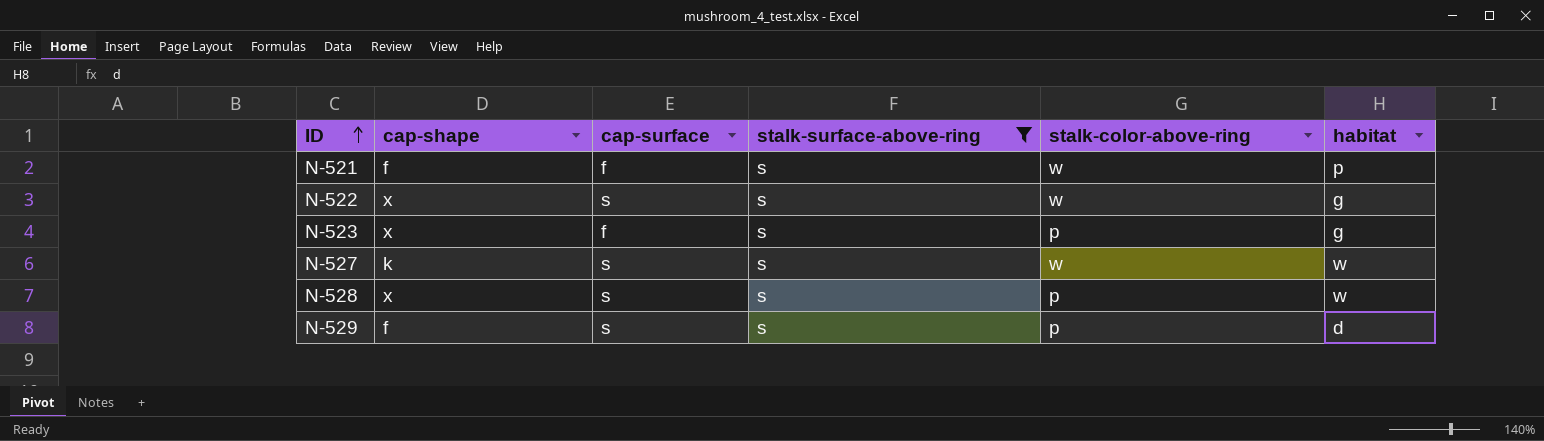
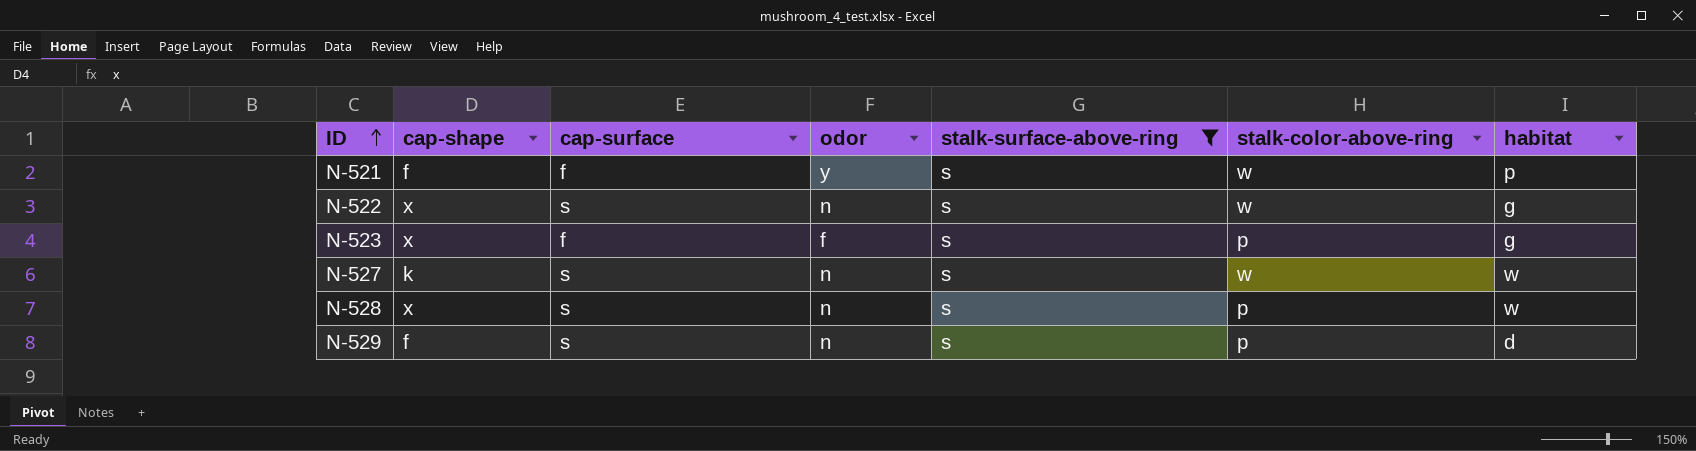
column odor | position: none -> 4

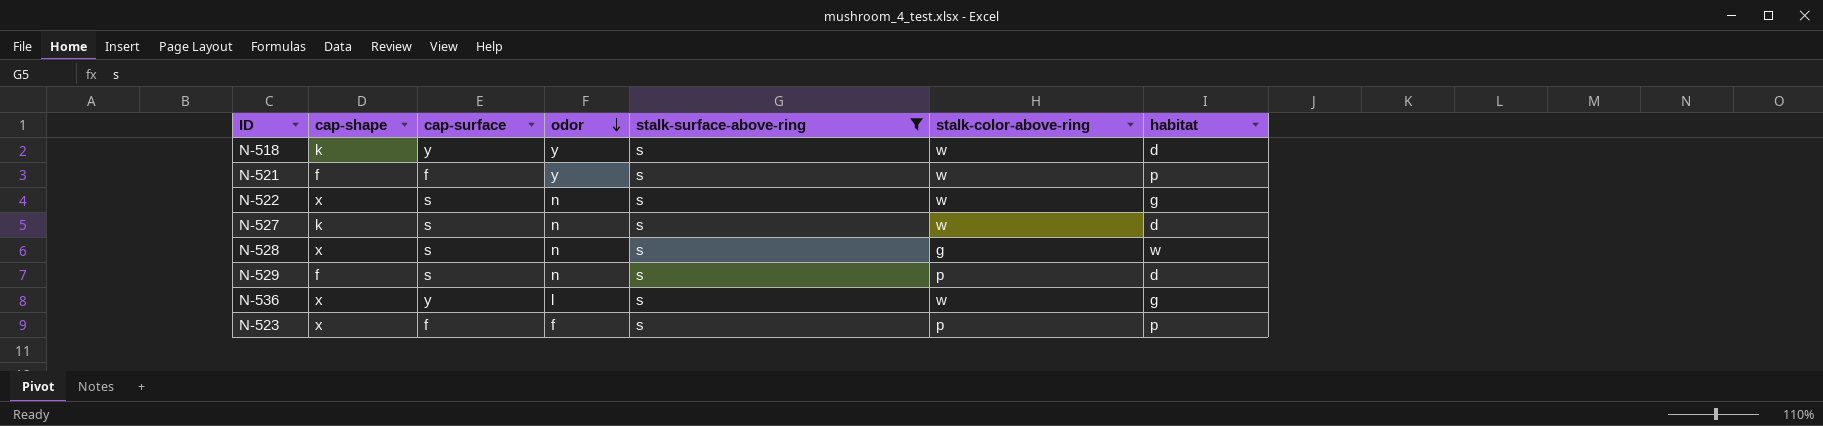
row order: ID ascending -> odor descending
row N-518: none -> k | y | y | s | w | d
N-527 | habitat: w -> d
N-528 | stalk-color-above-ring: p -> g
row N-536: none -> x | y | l | s | w | g
N-523 | habitat: g -> p

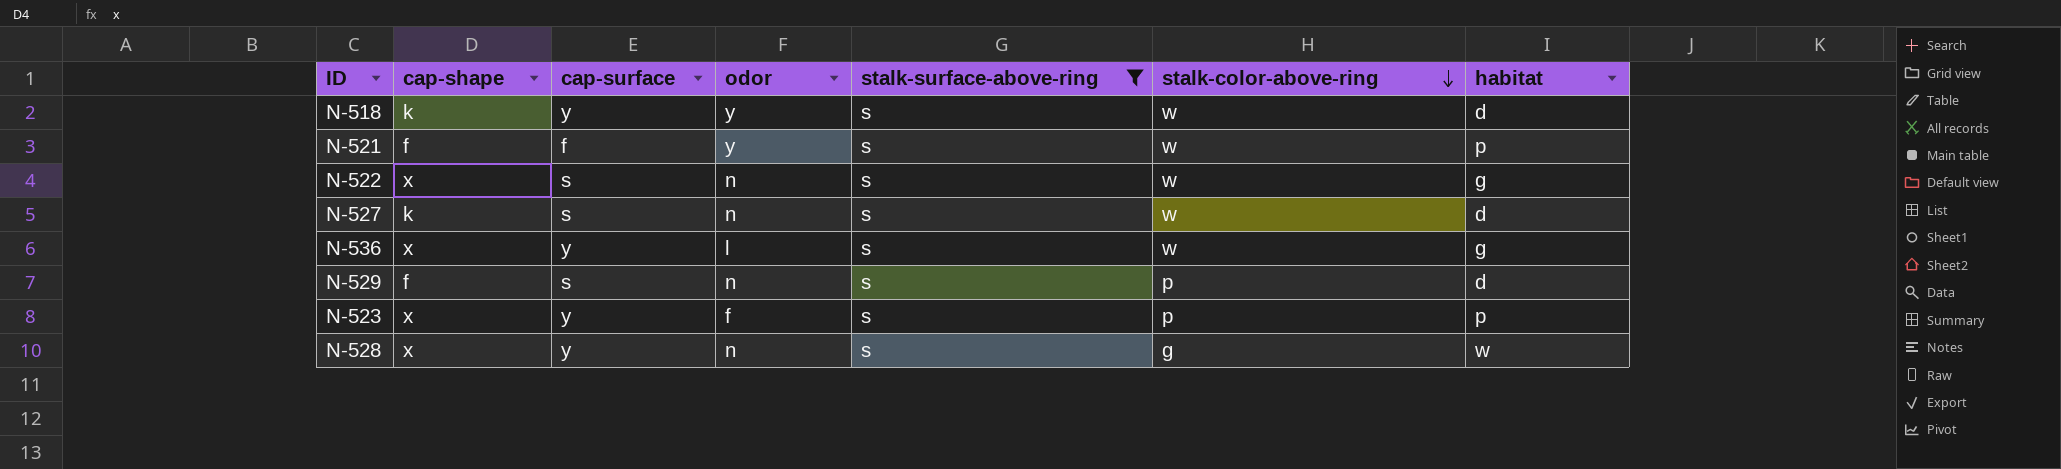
row order: odor descending -> stalk-color-above-ring descending
N-523 | cap-surface: f -> y
N-528 | cap-surface: s -> y

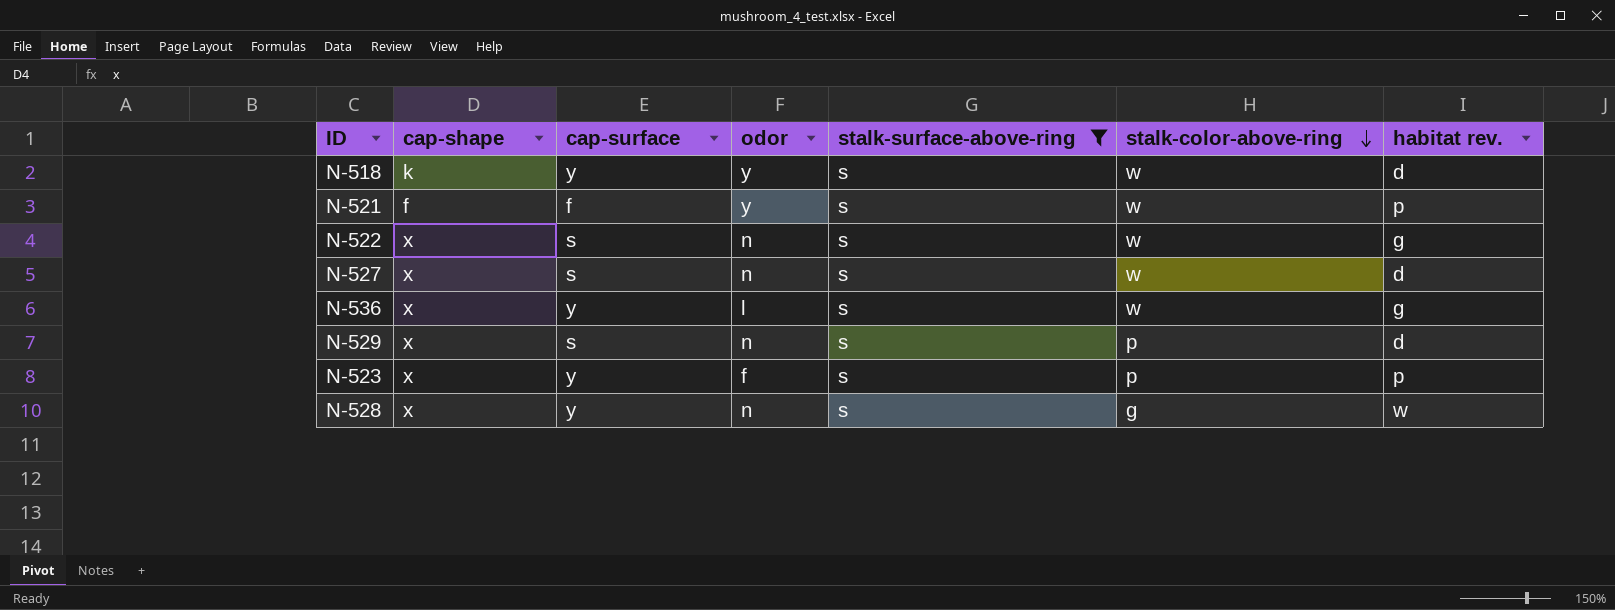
column name: habitat -> habitat rev.
N-527 | cap-shape: k -> x
N-529 | cap-shape: f -> x

